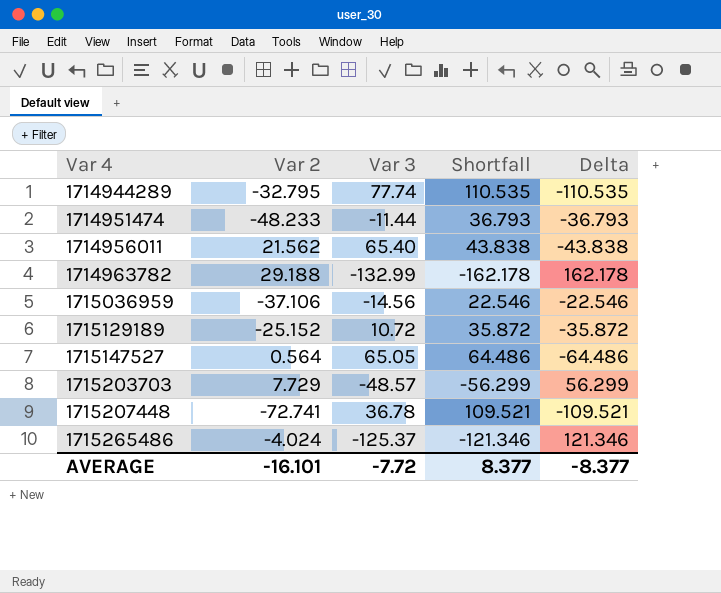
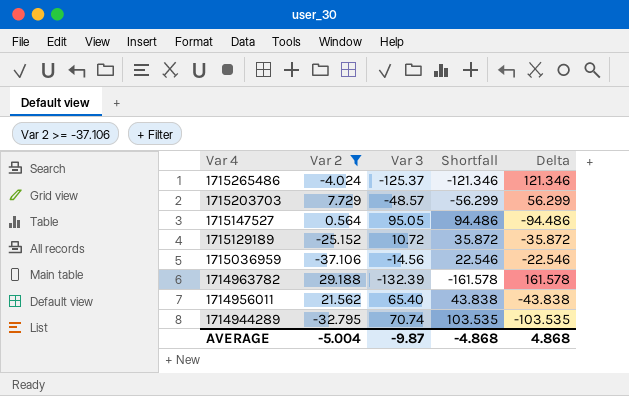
filter: none -> Var 2 >= -37.106
row order: Var 4 ascending -> Var 4 descending
1715147527 | Var 3: 65.05 -> 95.05
1715147527 | Shortfall: 64.486 -> 94.486
1715147527 | Delta: -64.486 -> -94.486
1714963782 | Var 3: -132.99 -> -132.39
1714963782 | Shortfall: -162.178 -> -161.578
1714963782 | Delta: 162.178 -> 161.578
1714944289 | Var 3: 77.74 -> 70.74
1714944289 | Shortfall: 110.535 -> 103.535
1714944289 | Delta: -110.535 -> -103.535
AVERAGE | Var 2: -16.101 -> -5.004
AVERAGE | Var 3: -7.72 -> -9.87
AVERAGE | Shortfall: 8.377 -> -4.868
AVERAGE | Delta: -8.377 -> 4.868

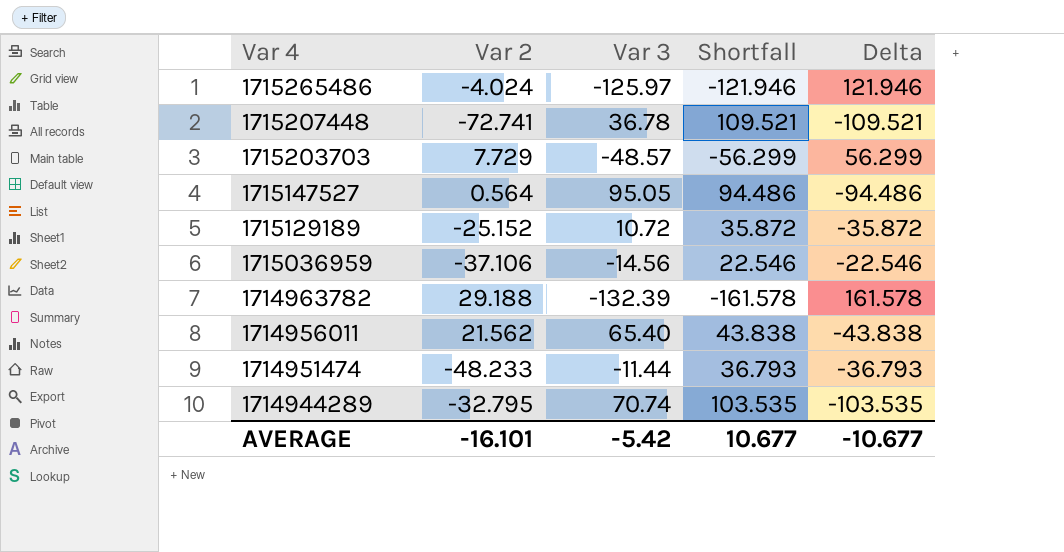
filter: Var 2 >= -37.106 -> none
1715265486 | Var 3: -125.37 -> -125.97
1715265486 | Shortfall: -121.346 -> -121.946
1715265486 | Delta: 121.346 -> 121.946
AVERAGE | Var 2: -5.004 -> -16.101
AVERAGE | Var 3: -9.87 -> -5.42
AVERAGE | Shortfall: -4.868 -> 10.677
AVERAGE | Delta: 4.868 -> -10.677

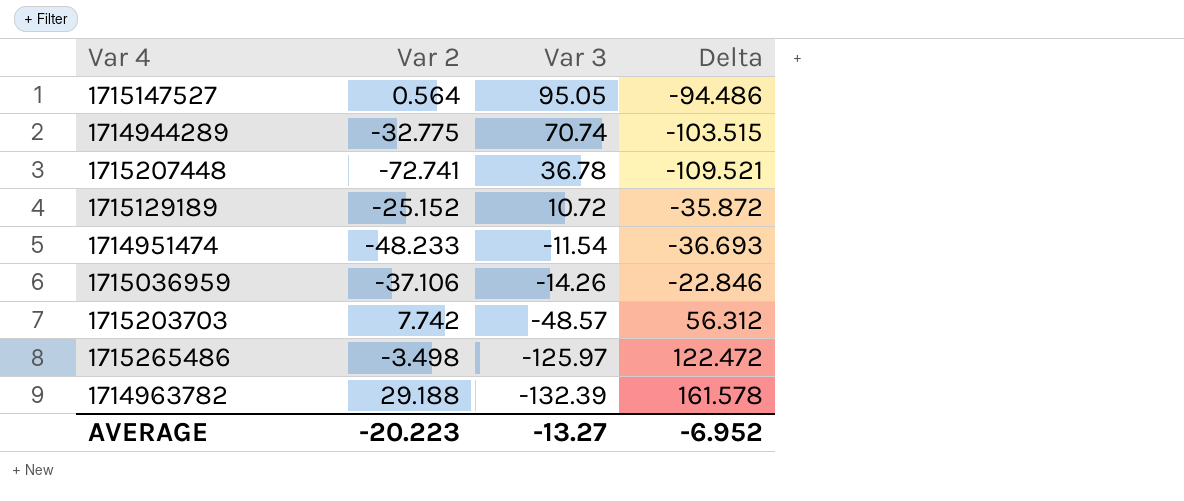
row order: Var 4 descending -> Var 3 descending
column Shortfall | formula: [Var 3] - [Var 2] -> none
row 1714956011: 21.562 | 65.40 | 43.838 | -43.838 -> none
1714944289 | Var 2: -32.795 -> -32.775
1714944289 | Delta: -103.535 -> -103.515
1714951474 | Var 3: -11.44 -> -11.54
1714951474 | Delta: -36.793 -> -36.693
1715036959 | Var 3: -14.56 -> -14.26
1715036959 | Delta: -22.546 -> -22.846
1715203703 | Var 2: 7.729 -> 7.742
1715203703 | Delta: 56.299 -> 56.312
1715265486 | Var 2: -4.024 -> -3.498
1715265486 | Delta: 121.946 -> 122.472
AVERAGE | Var 2: -16.101 -> -20.223
AVERAGE | Var 3: -5.42 -> -13.27
AVERAGE | Delta: -10.677 -> -6.952

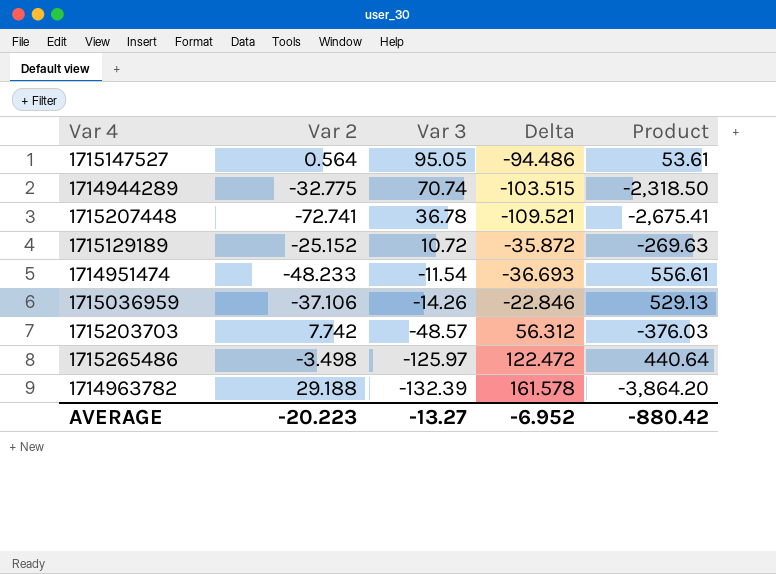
column Product | formula: none -> [Var 2] * [Var 3]

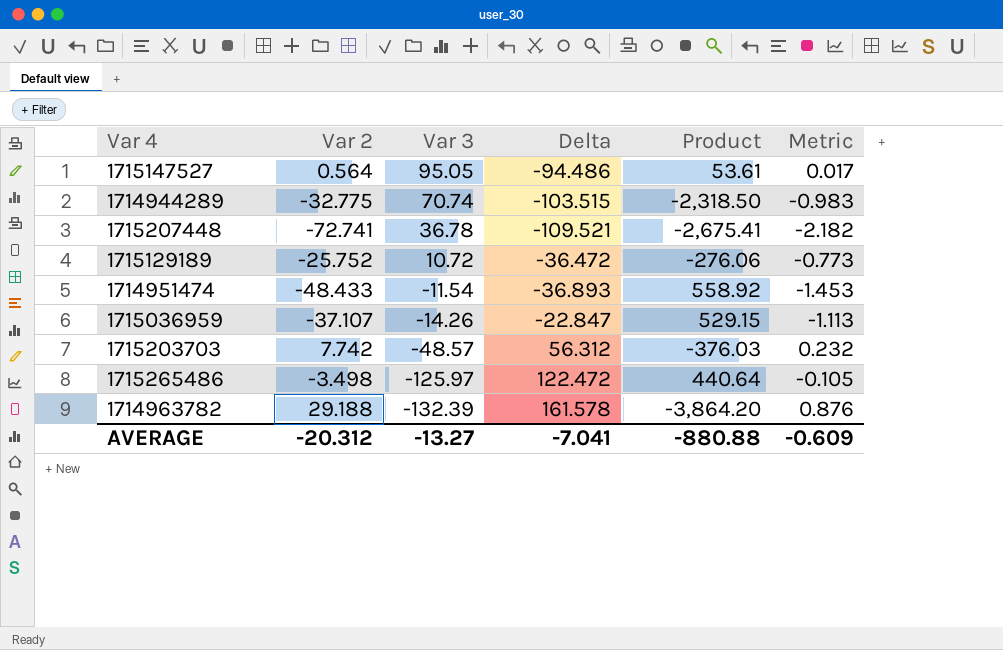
column Metric | formula: none -> [Var 2] * 0.03
1715129189 | Var 2: -25.152 -> -25.752
1715129189 | Delta: -35.872 -> -36.472
1715129189 | Product: -269.63 -> -276.06
1714951474 | Var 2: -48.233 -> -48.433
1714951474 | Delta: -36.693 -> -36.893
1714951474 | Product: 556.61 -> 558.92
1715036959 | Var 2: -37.106 -> -37.107
1715036959 | Delta: -22.846 -> -22.847
1715036959 | Product: 529.13 -> 529.15
AVERAGE | Var 2: -20.223 -> -20.312
AVERAGE | Delta: -6.952 -> -7.041
AVERAGE | Product: -880.42 -> -880.88

